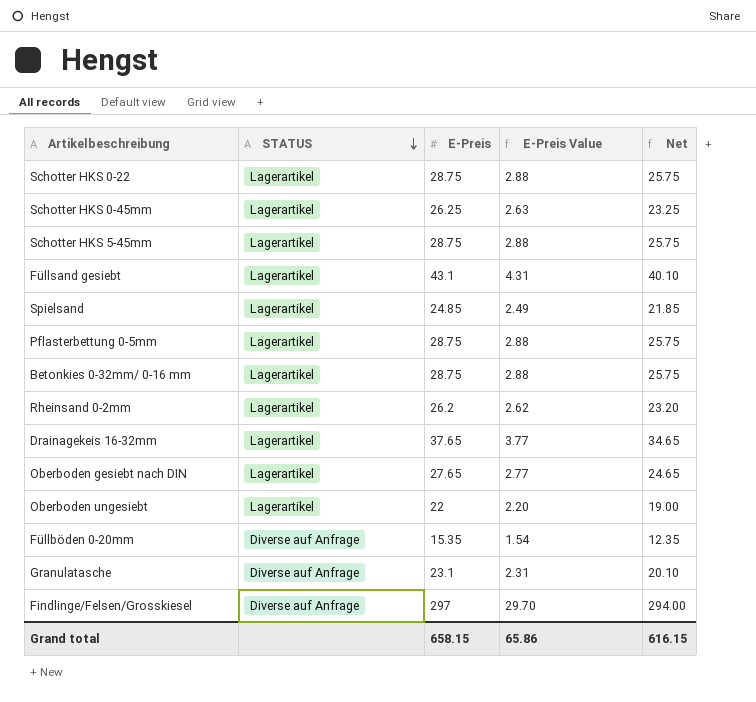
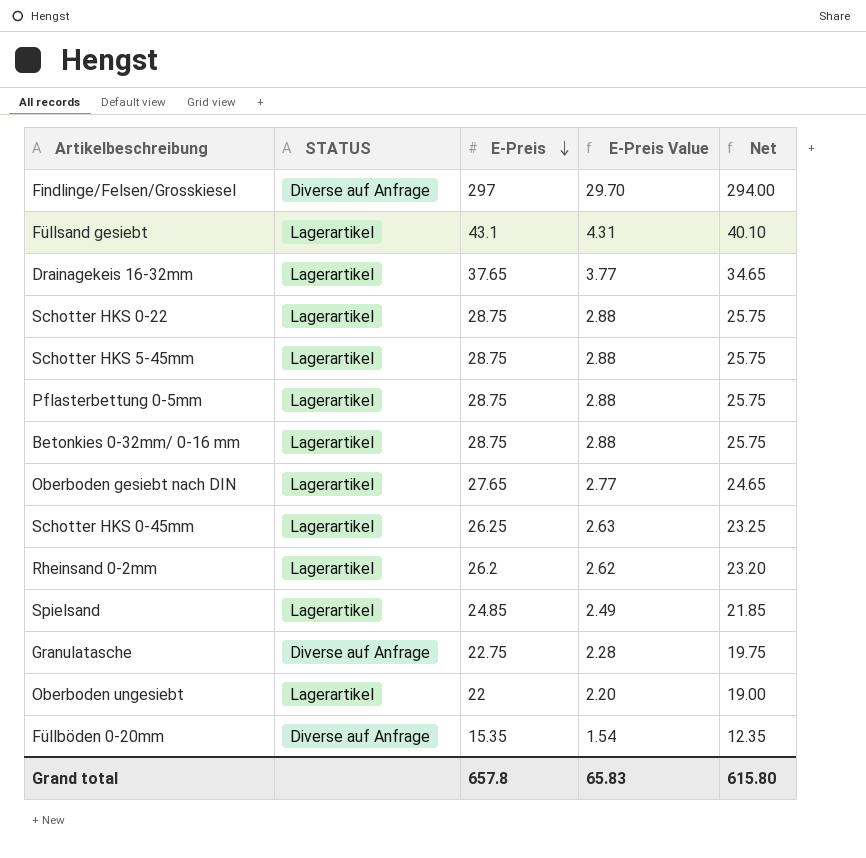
row order: STATUS descending -> E-Preis descending
Granulatasche | E-Preis: 23.1 -> 22.75
Granulatasche | E-Preis Value: 2.31 -> 2.28
Granulatasche | Net: 20.10 -> 19.75
Grand total | E-Preis: 658.15 -> 657.8
Grand total | E-Preis Value: 65.86 -> 65.83
Grand total | Net: 616.15 -> 615.80

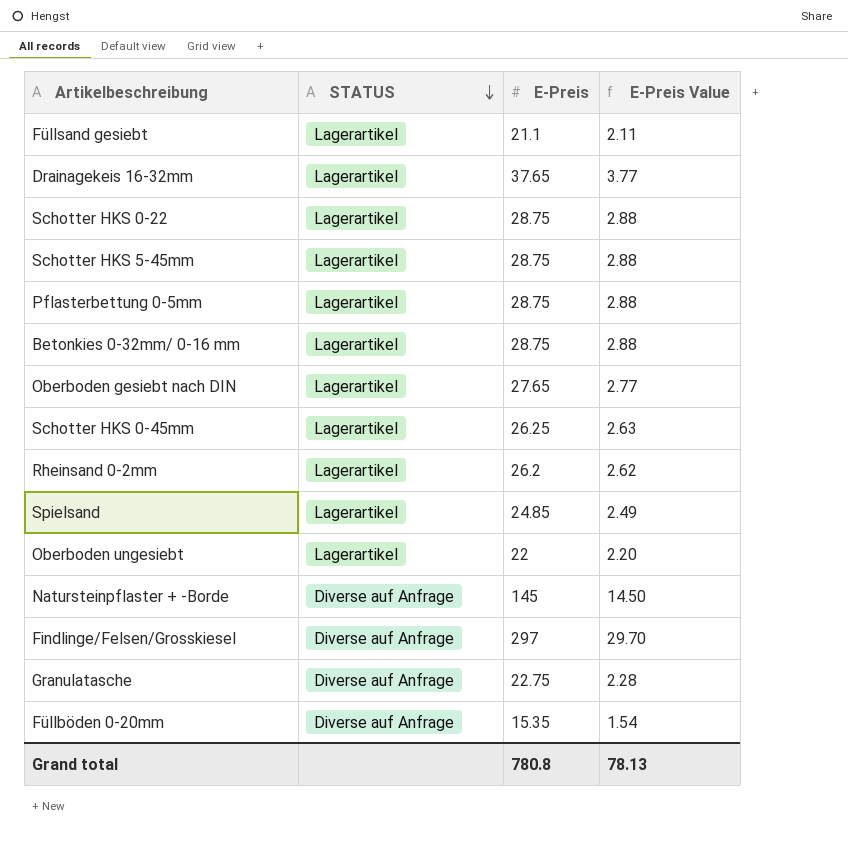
row order: E-Preis descending -> STATUS descending
column Net | formula: [E-Preis] - 3 -> none
Füllsand gesiebt | E-Preis: 43.1 -> 21.1
Füllsand gesiebt | E-Preis Value: 4.31 -> 2.11
row Natursteinpflaster + -Borde: none -> Diverse auf Anfrage | 145 | 14.50
Grand total | E-Preis: 657.8 -> 780.8
Grand total | E-Preis Value: 65.83 -> 78.13

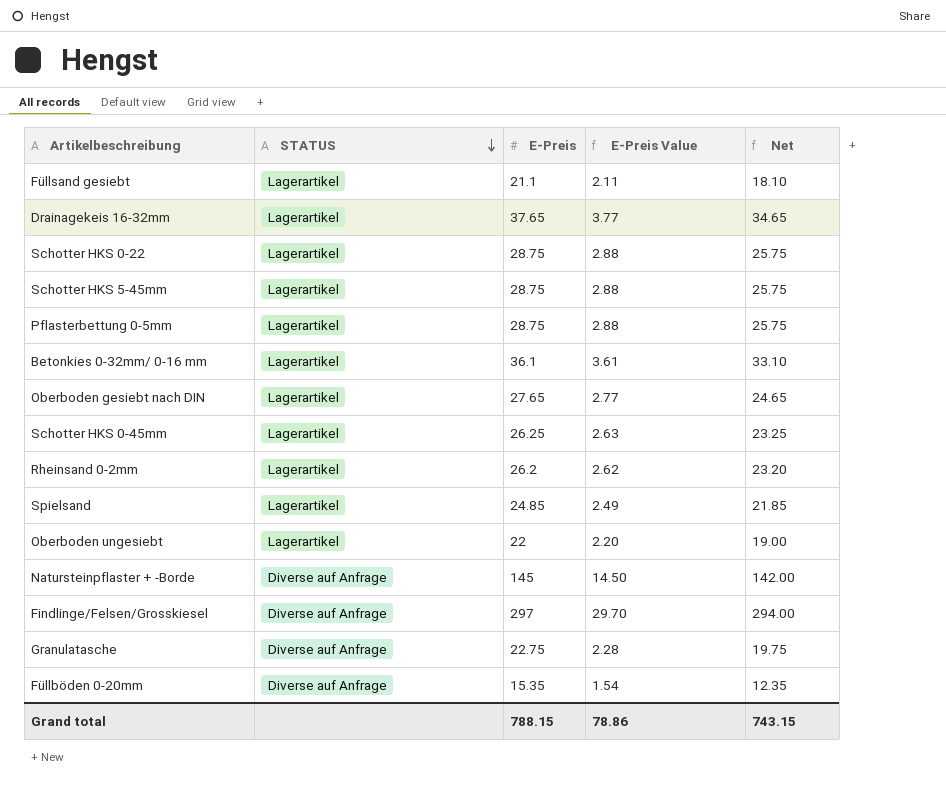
column Net | formula: none -> [E-Preis] - 3
Betonkies 0-32mm/ 0-16 mm | E-Preis: 28.75 -> 36.1
Betonkies 0-32mm/ 0-16 mm | E-Preis Value: 2.88 -> 3.61
Grand total | E-Preis: 780.8 -> 788.15
Grand total | E-Preis Value: 78.13 -> 78.86

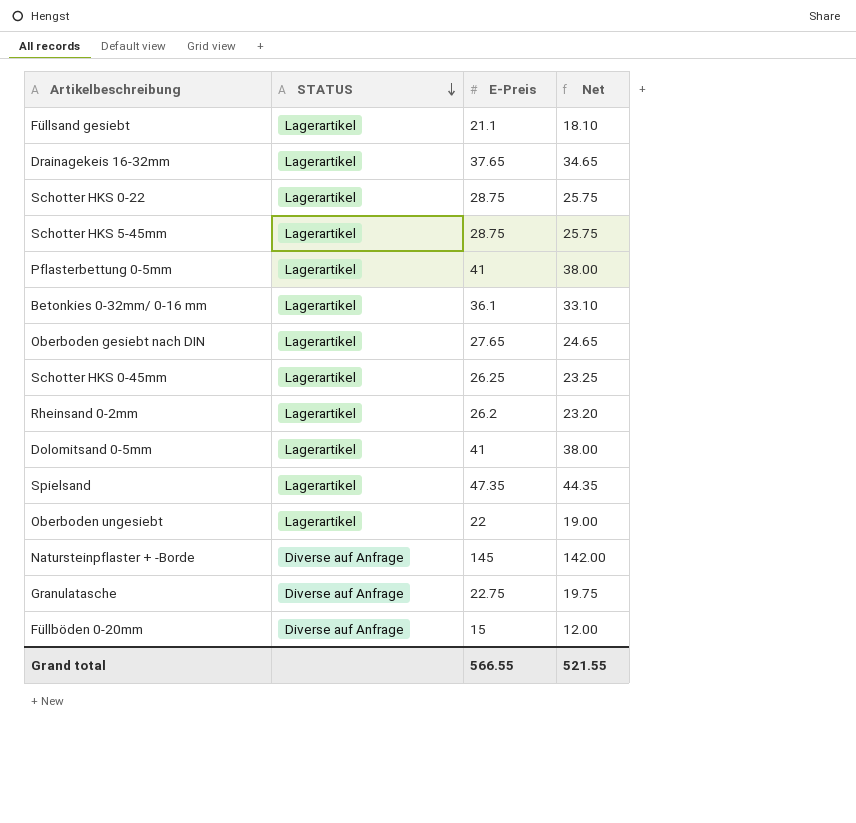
column E-Preis Value | formula: [E-Preis] * 0.1 -> none
row Findlinge/Felsen/Grosskiesel: Diverse auf Anfrage | 297 | 29.70 | 294.00 -> none
Pflasterbettung 0-5mm | E-Preis: 28.75 -> 41
Pflasterbettung 0-5mm | Net: 25.75 -> 38.00
row Dolomitsand 0-5mm: none -> Lagerartikel | 41 | 38.00
Spielsand | E-Preis: 24.85 -> 47.35
Spielsand | Net: 21.85 -> 44.35
Füllböden 0-20mm | E-Preis: 15.35 -> 15
Füllböden 0-20mm | Net: 12.35 -> 12.00
Grand total | E-Preis: 788.15 -> 566.55
Grand total | Net: 743.15 -> 521.55

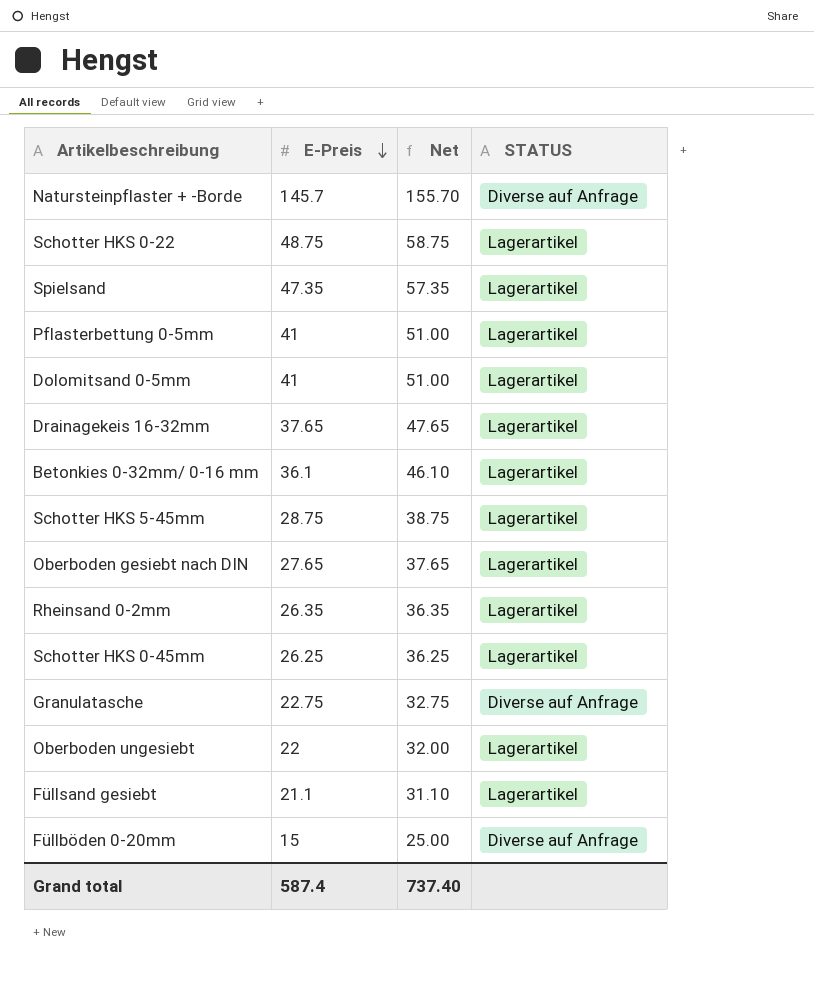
row order: STATUS descending -> E-Preis descending
column Net | formula: [E-Preis] - 3 -> [E-Preis] + 10
column STATUS | position: 2 -> 4
Natursteinpflaster + -Borde | E-Preis: 145 -> 145.7
Schotter HKS 0-22 | E-Preis: 28.75 -> 48.75
Rheinsand 0-2mm | E-Preis: 26.2 -> 26.35
Grand total | E-Preis: 566.55 -> 587.4
Grand total | Net: 521.55 -> 737.40

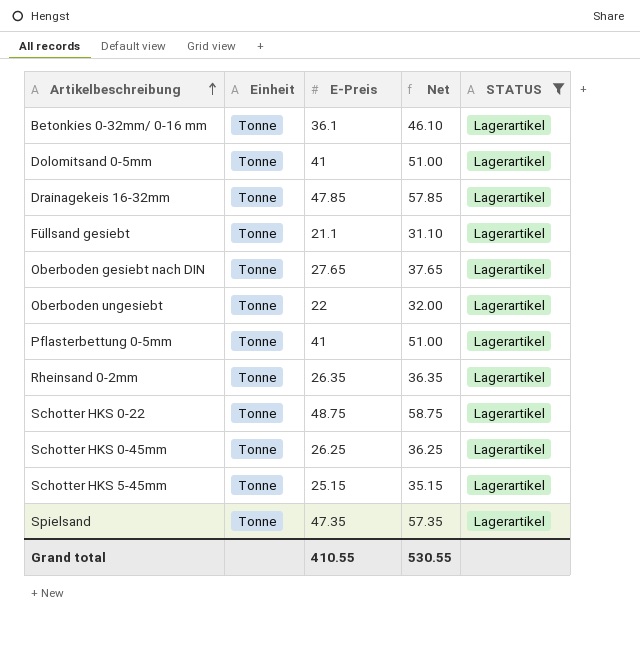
filter: none -> STATUS = Lagerartikel
row order: E-Preis descending -> Artikelbeschreibung ascending
column Einheit | position: none -> 2
Drainagekeis 16-32mm | E-Preis: 37.65 -> 47.85
Drainagekeis 16-32mm | Net: 47.65 -> 57.85
Schotter HKS 5-45mm | E-Preis: 28.75 -> 25.15
Schotter HKS 5-45mm | Net: 38.75 -> 35.15
Grand total | E-Preis: 587.4 -> 410.55
Grand total | Net: 737.40 -> 530.55

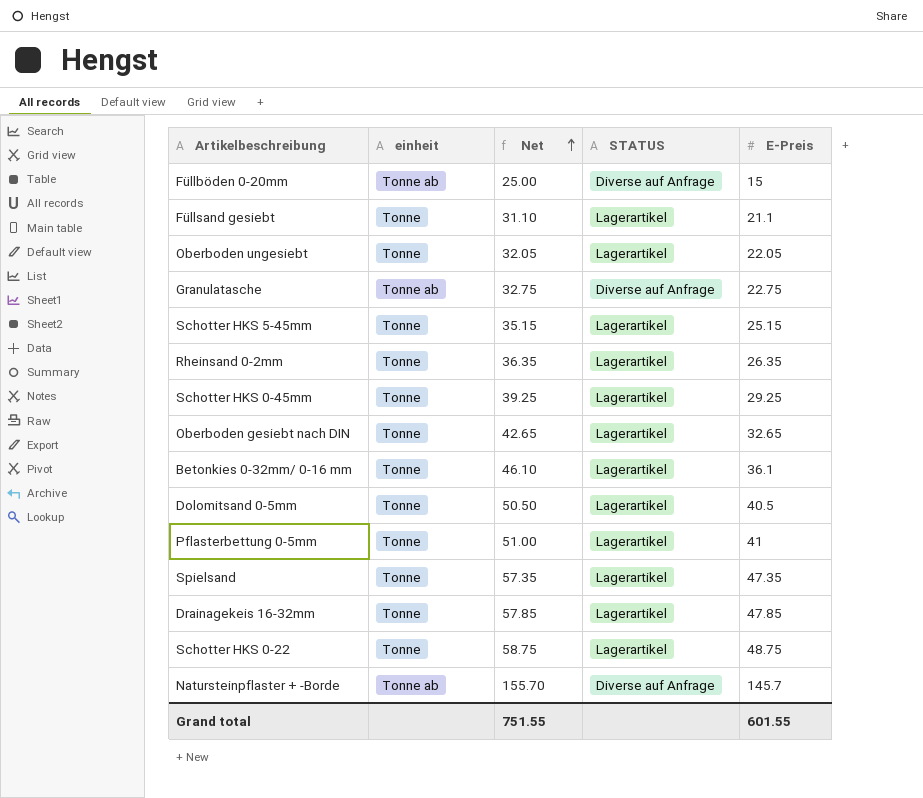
filter: STATUS = Lagerartikel -> none
row order: Artikelbeschreibung ascending -> Net ascending
column name: Einheit -> einheit
column E-Preis | position: 3 -> 5
Oberboden ungesiebt | Net: 32.00 -> 32.05
Oberboden ungesiebt | E-Preis: 22 -> 22.05
Schotter HKS 0-45mm | Net: 36.25 -> 39.25
Schotter HKS 0-45mm | E-Preis: 26.25 -> 29.25
Oberboden gesiebt nach DIN | Net: 37.65 -> 42.65
Oberboden gesiebt nach DIN | E-Preis: 27.65 -> 32.65
Dolomitsand 0-5mm | Net: 51.00 -> 50.50
Dolomitsand 0-5mm | E-Preis: 41 -> 40.5
Grand total | Net: 530.55 -> 751.55
Grand total | E-Preis: 410.55 -> 601.55

